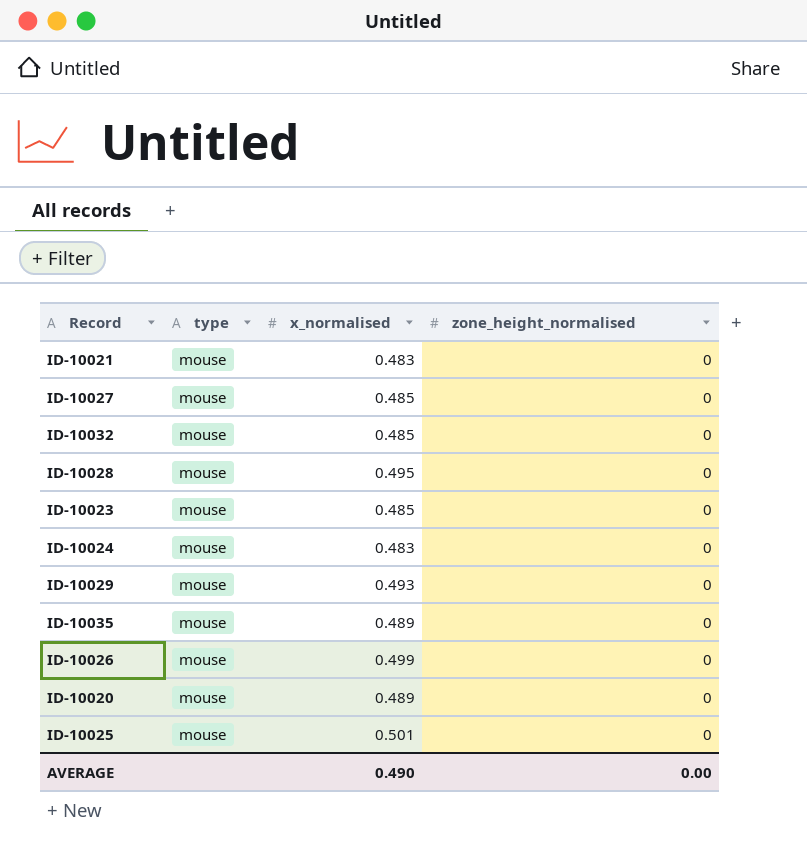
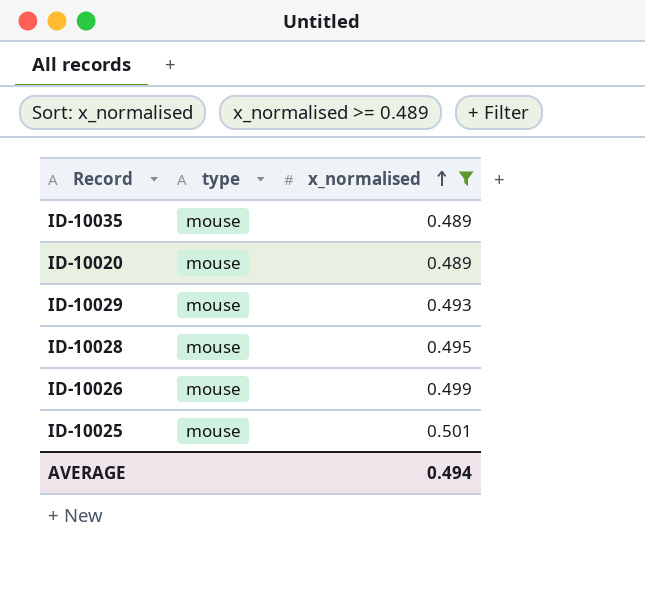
filter: none -> x_normalised >= 0.489
row order: none -> x_normalised ascending
column zone_height_normalised | position: 4 -> none
AVERAGE | x_normalised: 0.490 -> 0.494

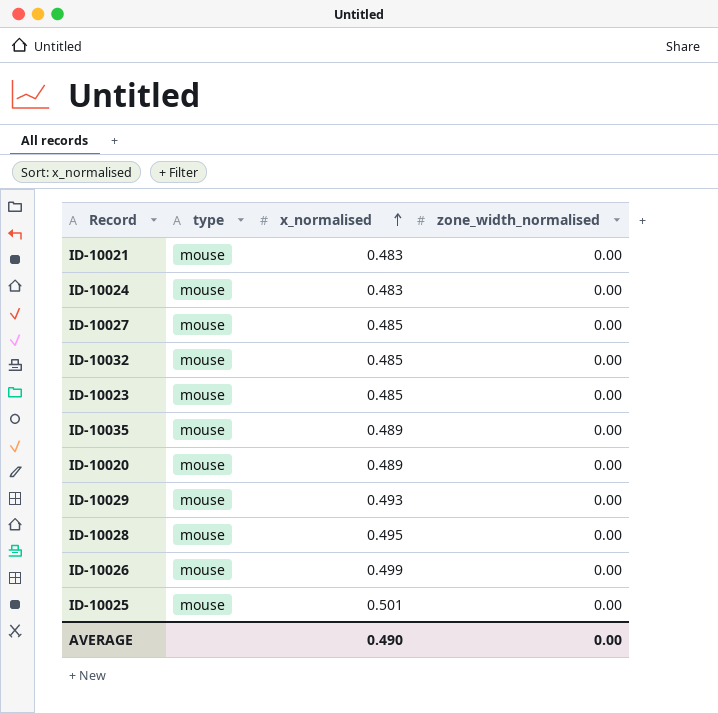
filter: x_normalised >= 0.489 -> none
column zone_width_normalised | position: none -> 4
AVERAGE | x_normalised: 0.494 -> 0.490

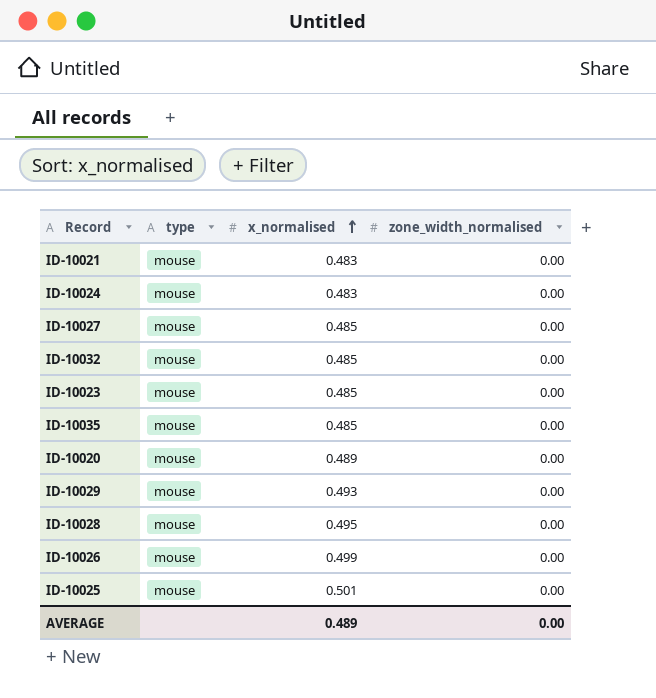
ID-10035 | x_normalised: 0.489 -> 0.485
AVERAGE | x_normalised: 0.490 -> 0.489

